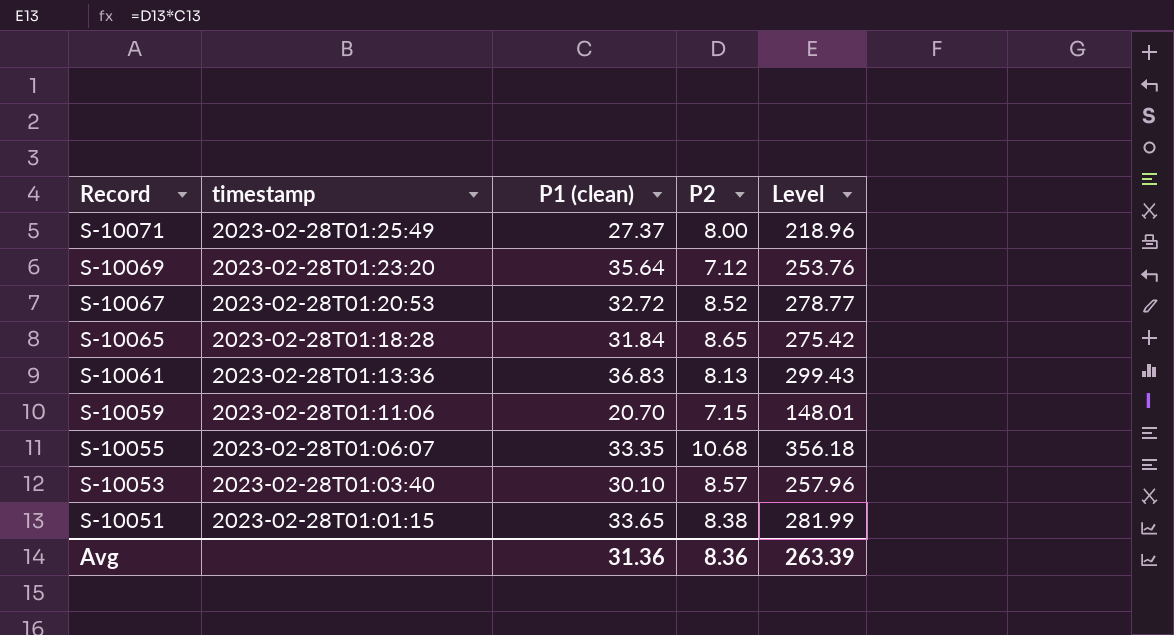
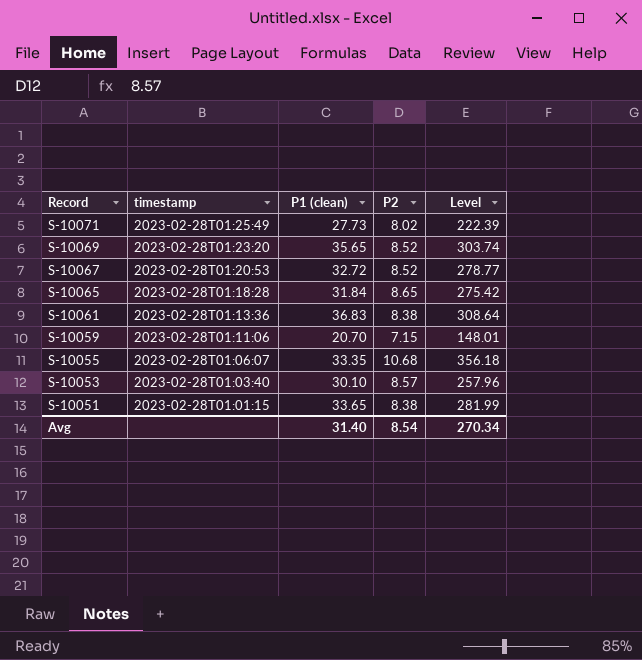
S-10071 | P1 (clean): 27.37 -> 27.73
S-10071 | P2: 8.00 -> 8.02
S-10071 | Level: 218.96 -> 222.39
S-10069 | P1 (clean): 35.64 -> 35.65
S-10069 | P2: 7.12 -> 8.52
S-10069 | Level: 253.76 -> 303.74
S-10061 | P2: 8.13 -> 8.38
S-10061 | Level: 299.43 -> 308.64
Avg | P1 (clean): 31.36 -> 31.40
Avg | P2: 8.36 -> 8.54
Avg | Level: 263.39 -> 270.34

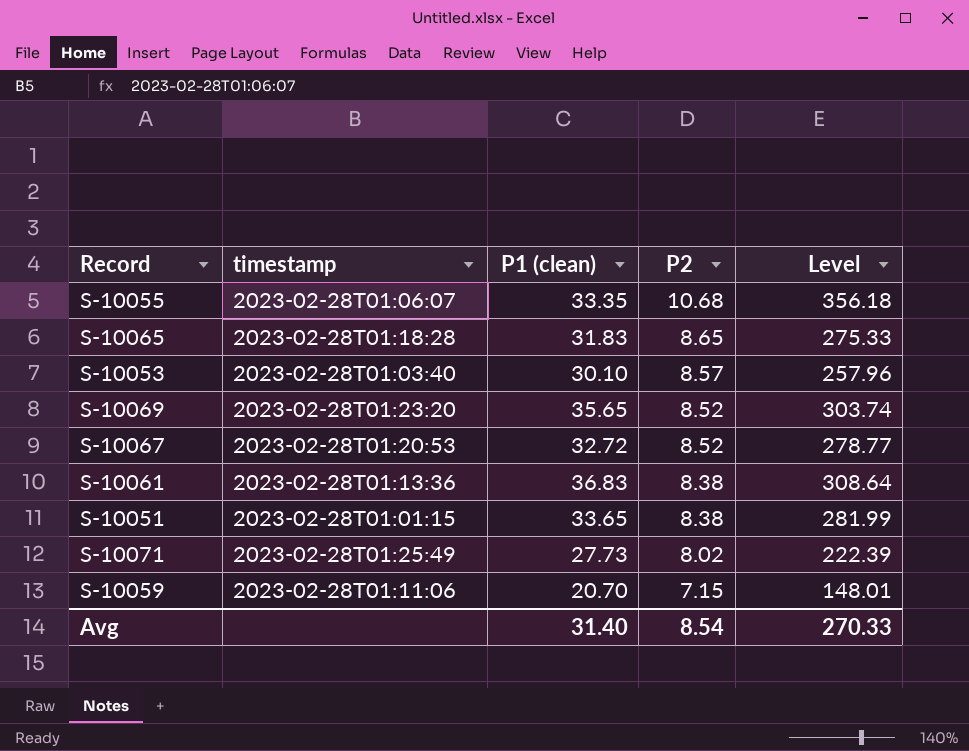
row order: Record descending -> P2 descending
S-10065 | P1 (clean): 31.84 -> 31.83
S-10065 | Level: 275.42 -> 275.33
Avg | Level: 270.34 -> 270.33

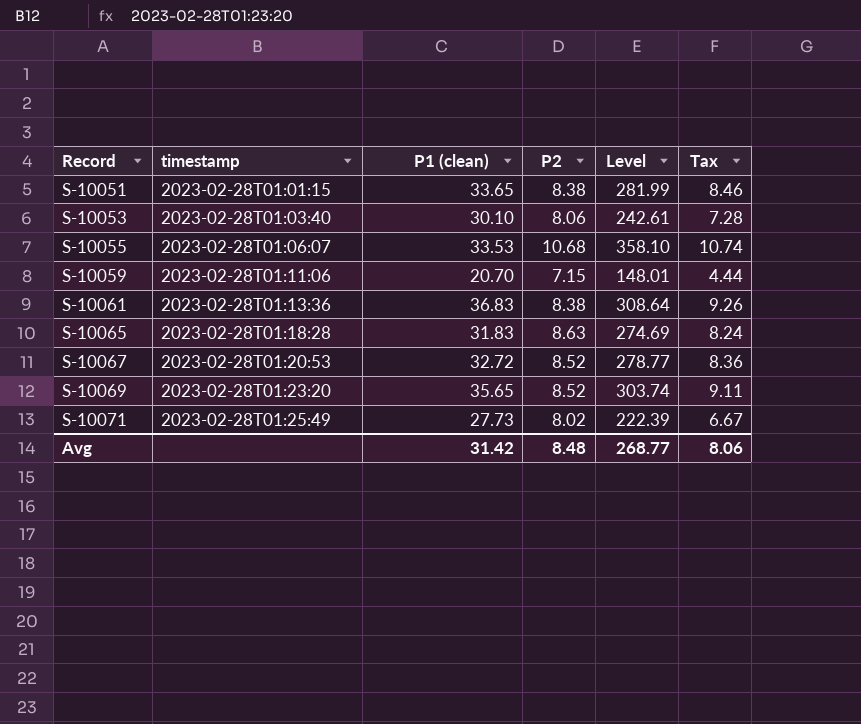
row order: P2 descending -> Record ascending
column Tax | formula: none -> [Level] * 0.03
S-10053 | P2: 8.57 -> 8.06
S-10053 | Level: 257.96 -> 242.61
S-10055 | P1 (clean): 33.35 -> 33.53
S-10055 | Level: 356.18 -> 358.10
S-10065 | P2: 8.65 -> 8.63
S-10065 | Level: 275.33 -> 274.69
Avg | P1 (clean): 31.40 -> 31.42
Avg | P2: 8.54 -> 8.48
Avg | Level: 270.33 -> 268.77

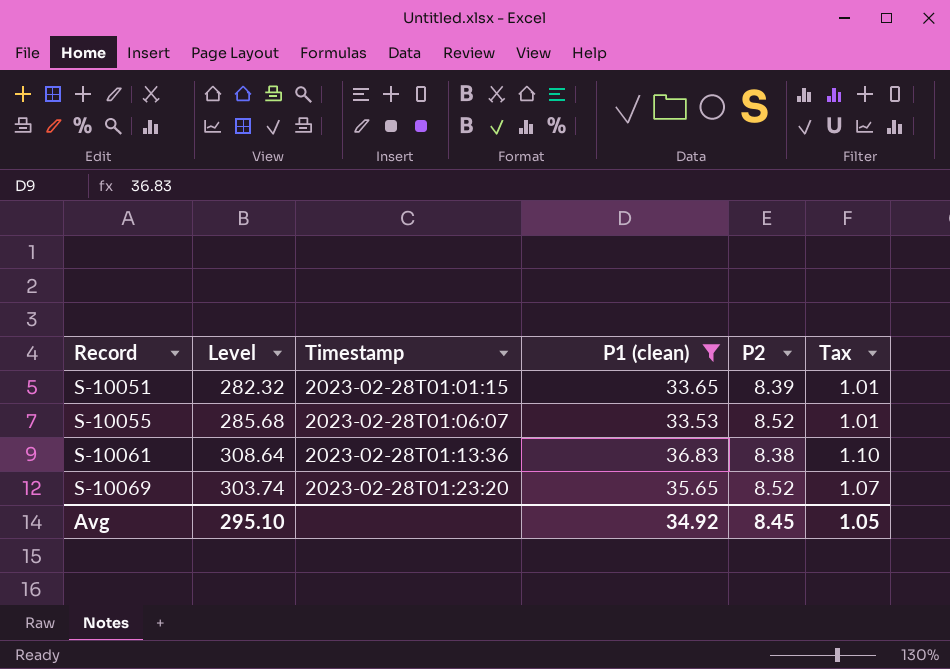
filter: none -> P1 (clean) >= 33.53
column Level | position: 5 -> 2
column name: timestamp -> Timestamp
column Tax | formula: [Level] * 0.03 -> [P1 (clean)] * 0.03
S-10051 | Level: 281.99 -> 282.32
S-10051 | P2: 8.38 -> 8.39
S-10055 | Level: 358.10 -> 285.68
S-10055 | P2: 10.68 -> 8.52
Avg | Level: 268.77 -> 295.10
Avg | P1 (clean): 31.42 -> 34.92
Avg | P2: 8.48 -> 8.45
Avg | Tax: 8.06 -> 1.05

